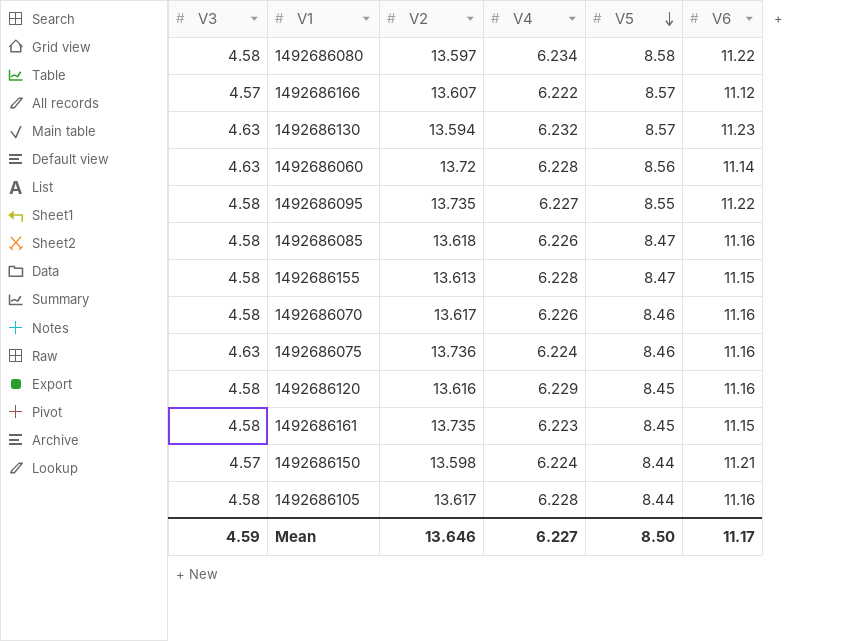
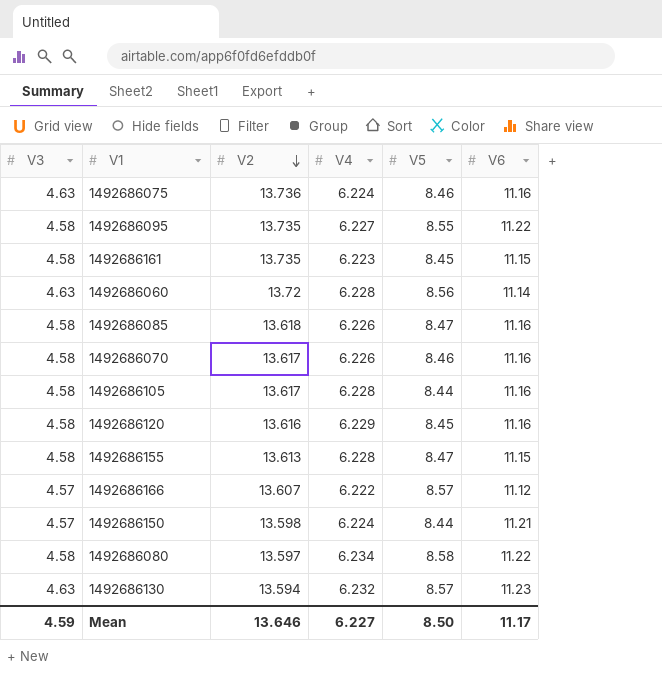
row order: V5 descending -> V2 descending

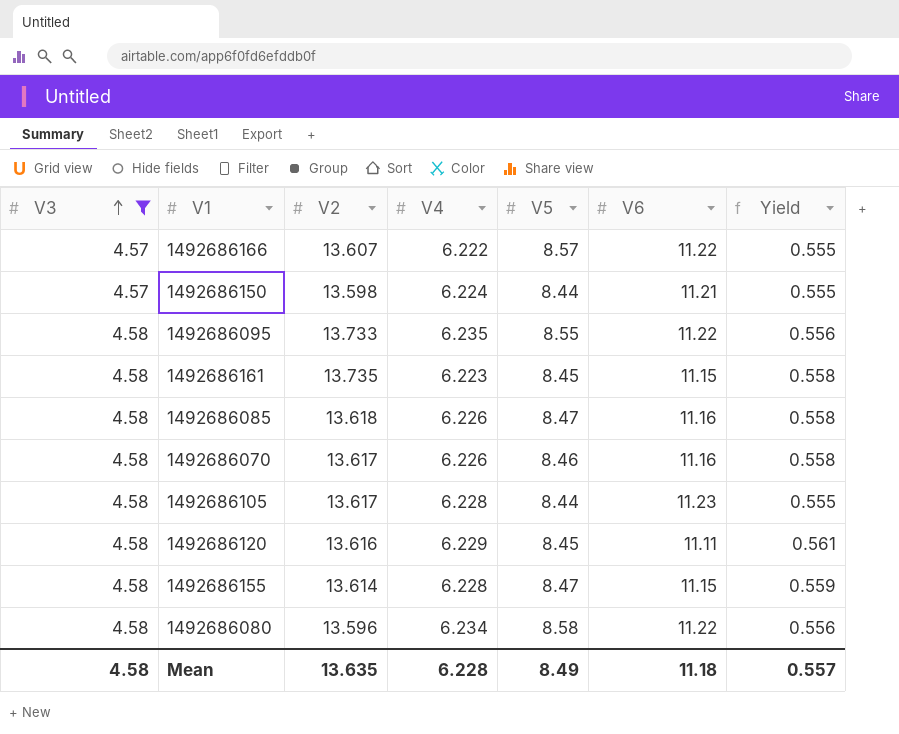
filter: none -> V3 != 4.63
row order: V2 descending -> V3 ascending
column Yield | formula: none -> [V4] / [V6]
1492686166 | V6: 11.12 -> 11.22
1492686095 | V2: 13.735 -> 13.733
1492686095 | V4: 6.227 -> 6.235
1492686105 | V6: 11.16 -> 11.23
1492686120 | V6: 11.16 -> 11.11
1492686155 | V2: 13.613 -> 13.614
1492686080 | V2: 13.597 -> 13.596
Mean | V3: 4.59 -> 4.58
Mean | V2: 13.646 -> 13.635
Mean | V4: 6.227 -> 6.228
Mean | V5: 8.50 -> 8.49
Mean | V6: 11.17 -> 11.18

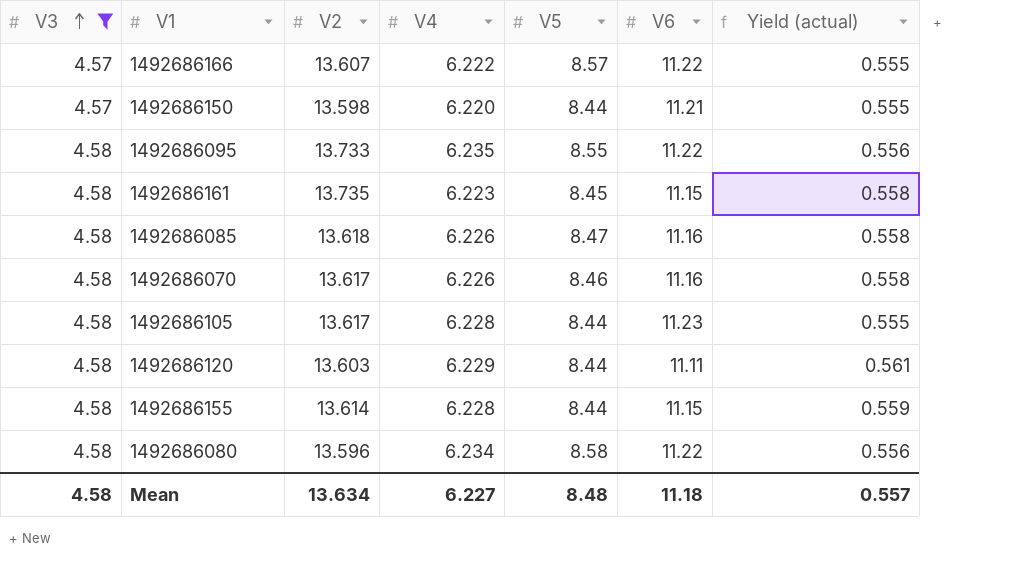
column name: Yield -> Yield (actual)
1492686150 | V4: 6.224 -> 6.220
1492686120 | V2: 13.616 -> 13.603
1492686120 | V5: 8.45 -> 8.44
1492686155 | V5: 8.47 -> 8.44
Mean | V2: 13.635 -> 13.634
Mean | V4: 6.228 -> 6.227
Mean | V5: 8.49 -> 8.48

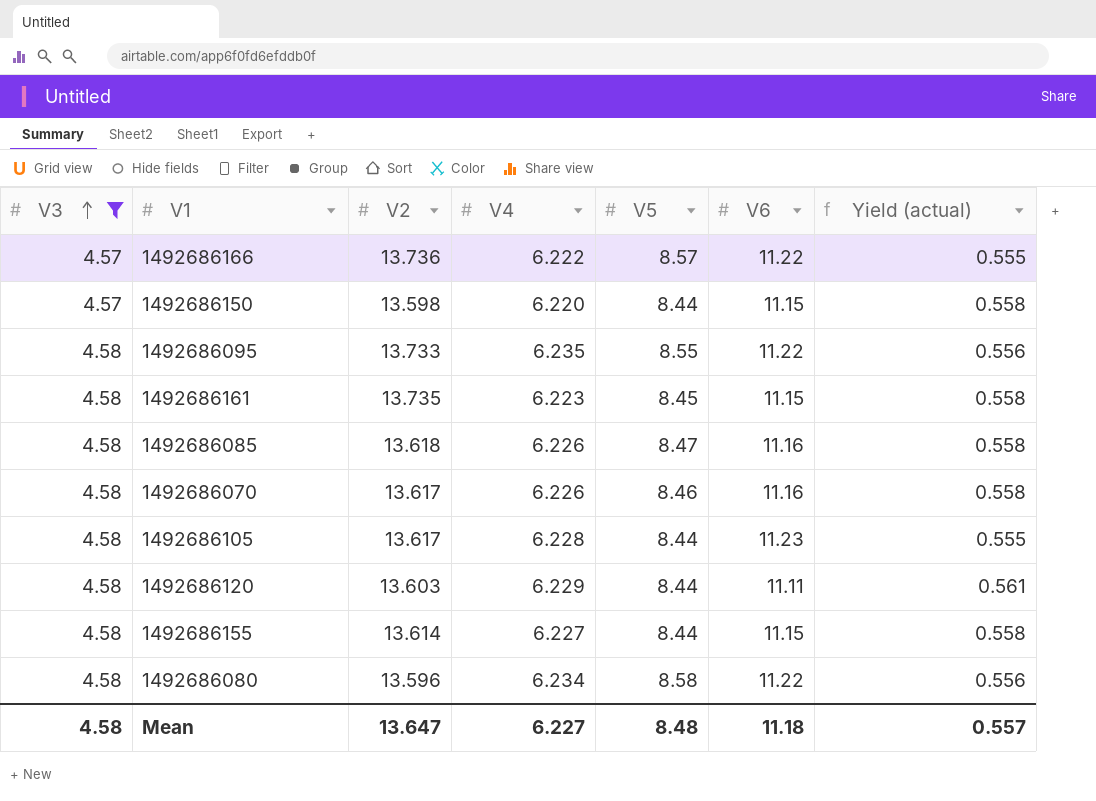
1492686166 | V2: 13.607 -> 13.736
1492686150 | V6: 11.21 -> 11.15
1492686150 | Yield (actual): 0.555 -> 0.558
1492686155 | V4: 6.228 -> 6.227
1492686155 | Yield (actual): 0.559 -> 0.558
Mean | V2: 13.634 -> 13.647

